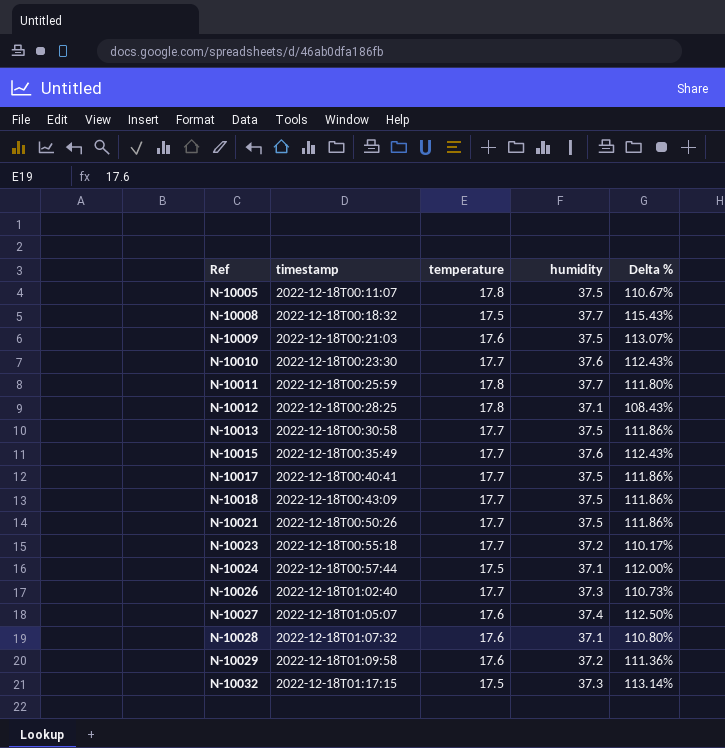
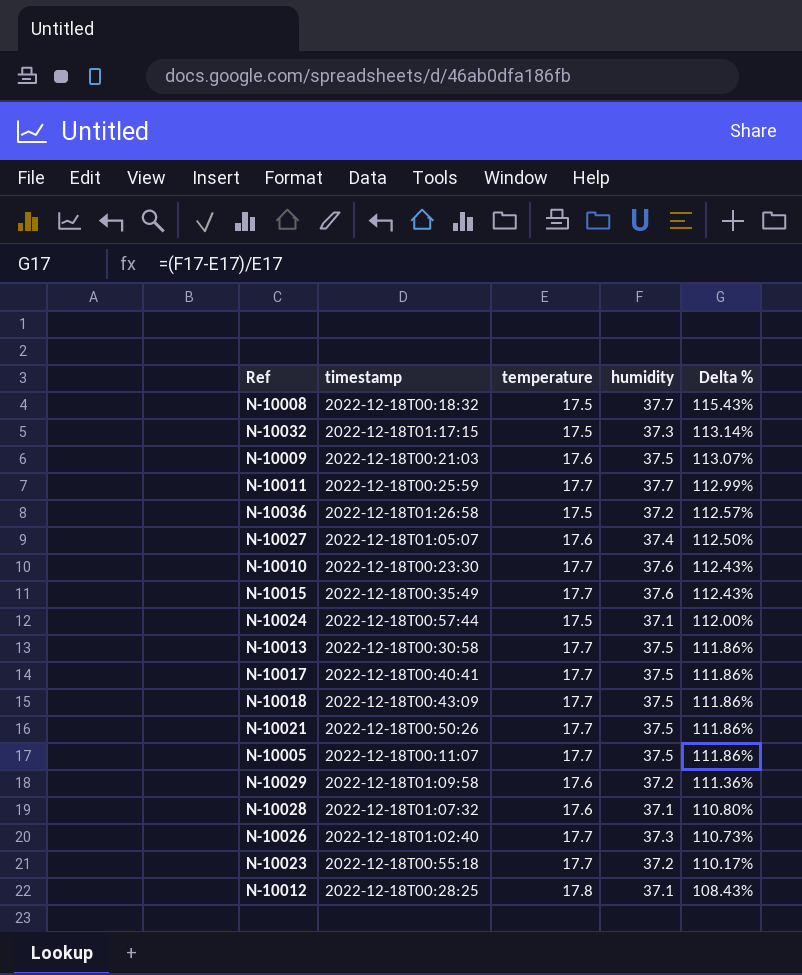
row order: Ref ascending -> Delta % descending
N-10011 | temperature: 17.8 -> 17.7
N-10011 | Delta %: 111.80% -> 112.99%
row N-10036: none -> 2022-12-18T01:26:58 | 17.5 | 37.2 | 112.57%
N-10005 | temperature: 17.8 -> 17.7
N-10005 | Delta %: 110.67% -> 111.86%

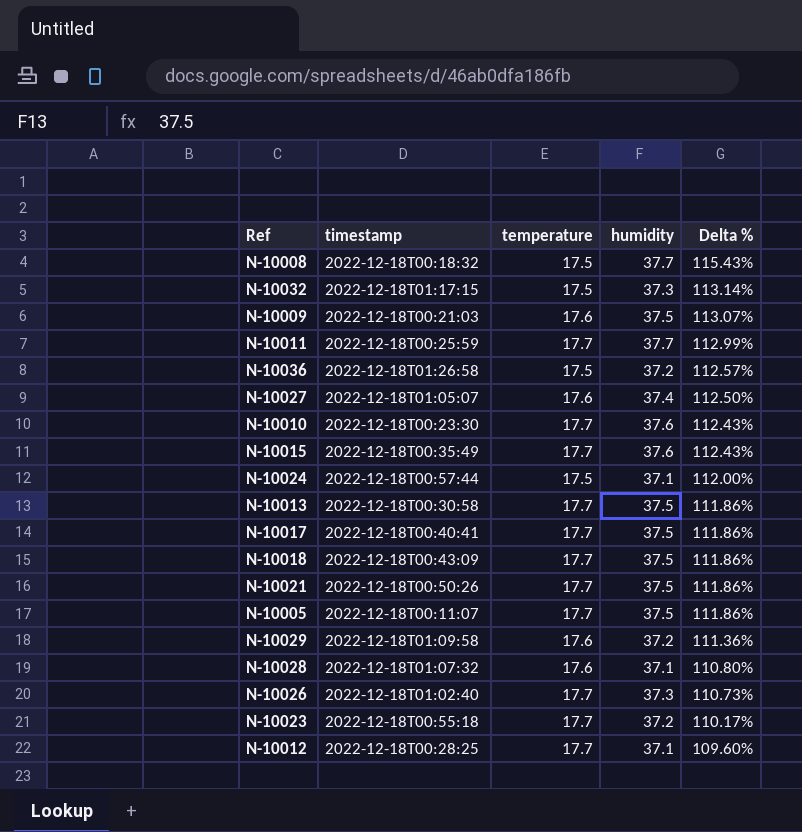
N-10012 | temperature: 17.8 -> 17.7
N-10012 | Delta %: 108.43% -> 109.60%

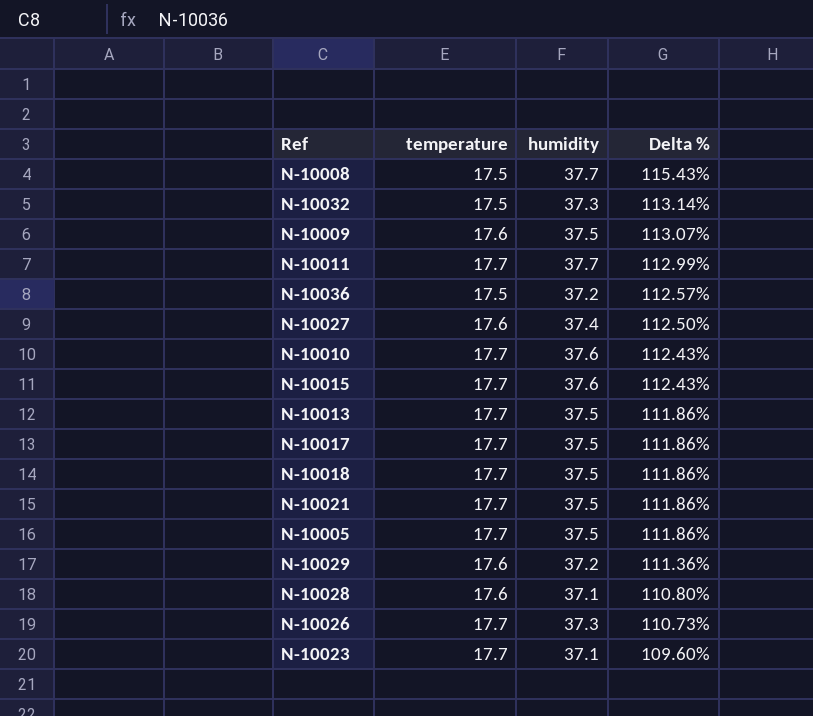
column timestamp | position: 2 -> none
row N-10024: 2022-12-18T00:57:44 | 17.5 | 37.1 | 112.00% -> none
row N-10012: 2022-12-18T00:28:25 | 17.7 | 37.1 | 109.60% -> none
N-10023 | humidity: 37.2 -> 37.1
N-10023 | Delta %: 110.17% -> 109.60%

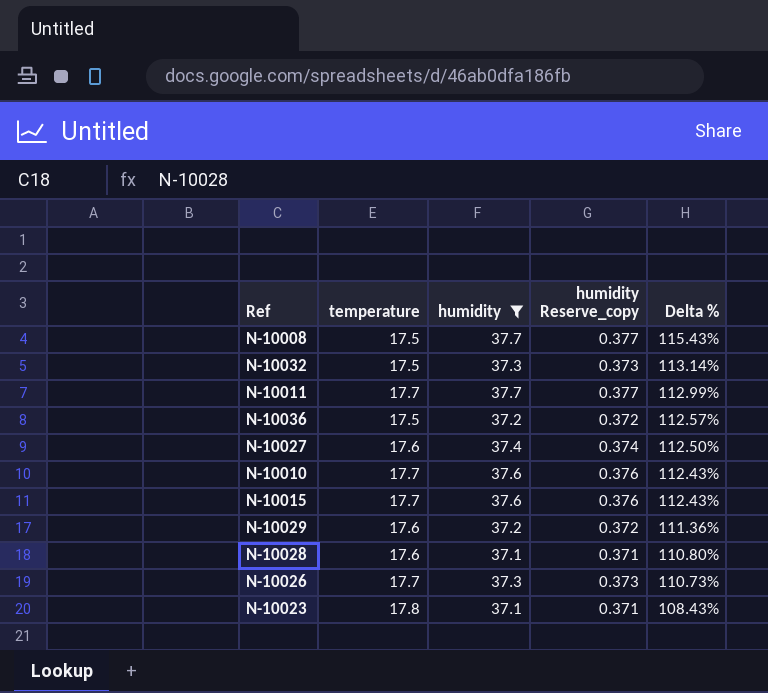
filter: none -> humidity != 37.5
column humidity Reserve_copy | formula: none -> [humidity] * 0.01
N-10023 | temperature: 17.7 -> 17.8
N-10023 | Delta %: 109.60% -> 108.43%

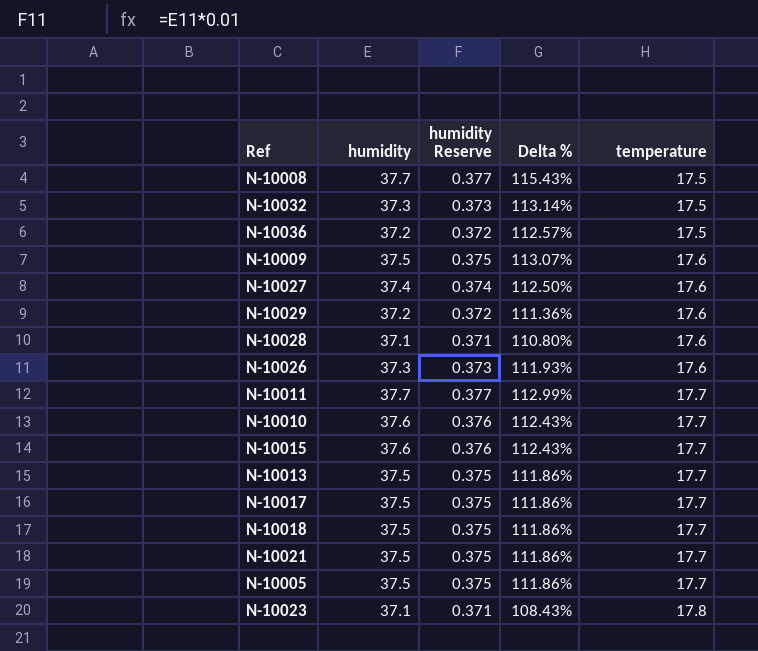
filter: humidity != 37.5 -> none
row order: Delta % descending -> temperature ascending
column name: humidity Reserve_copy -> humidity Reserve
column temperature | position: 2 -> 5
N-10026 | Delta %: 110.73% -> 111.93%
N-10026 | temperature: 17.7 -> 17.6

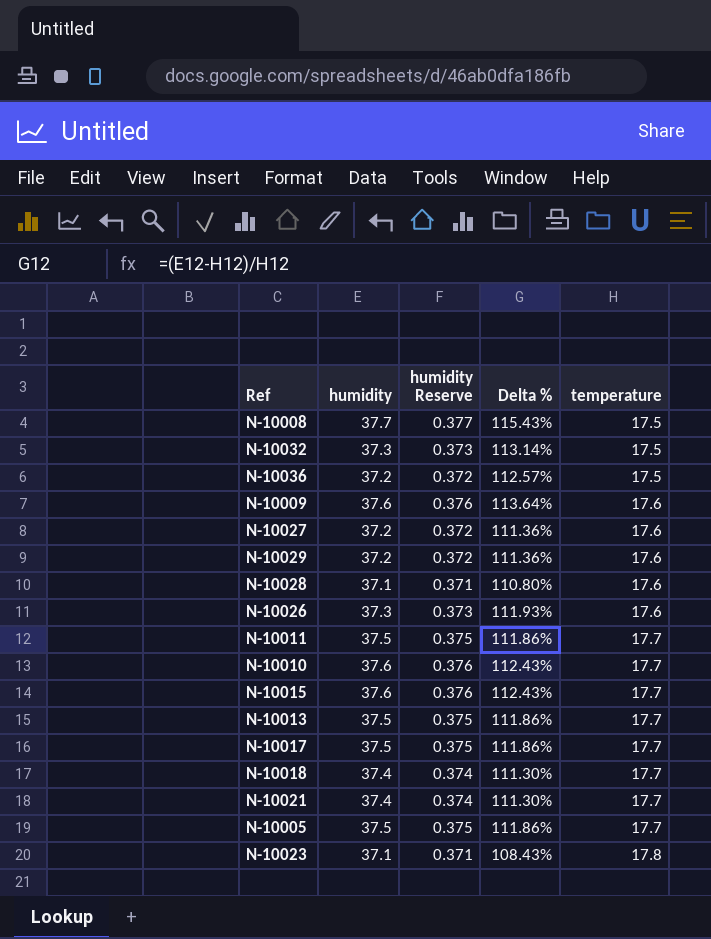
N-10009 | humidity: 37.5 -> 37.6
N-10009 | humidity Reserve: 0.375 -> 0.376
N-10009 | Delta %: 113.07% -> 113.64%
N-10027 | humidity: 37.4 -> 37.2
N-10027 | humidity Reserve: 0.374 -> 0.372
N-10027 | Delta %: 112.50% -> 111.36%
N-10011 | humidity: 37.7 -> 37.5
N-10011 | humidity Reserve: 0.377 -> 0.375
N-10011 | Delta %: 112.99% -> 111.86%
N-10018 | humidity: 37.5 -> 37.4
N-10018 | humidity Reserve: 0.375 -> 0.374
N-10018 | Delta %: 111.86% -> 111.30%
N-10021 | humidity: 37.5 -> 37.4
N-10021 | humidity Reserve: 0.375 -> 0.374
N-10021 | Delta %: 111.86% -> 111.30%

